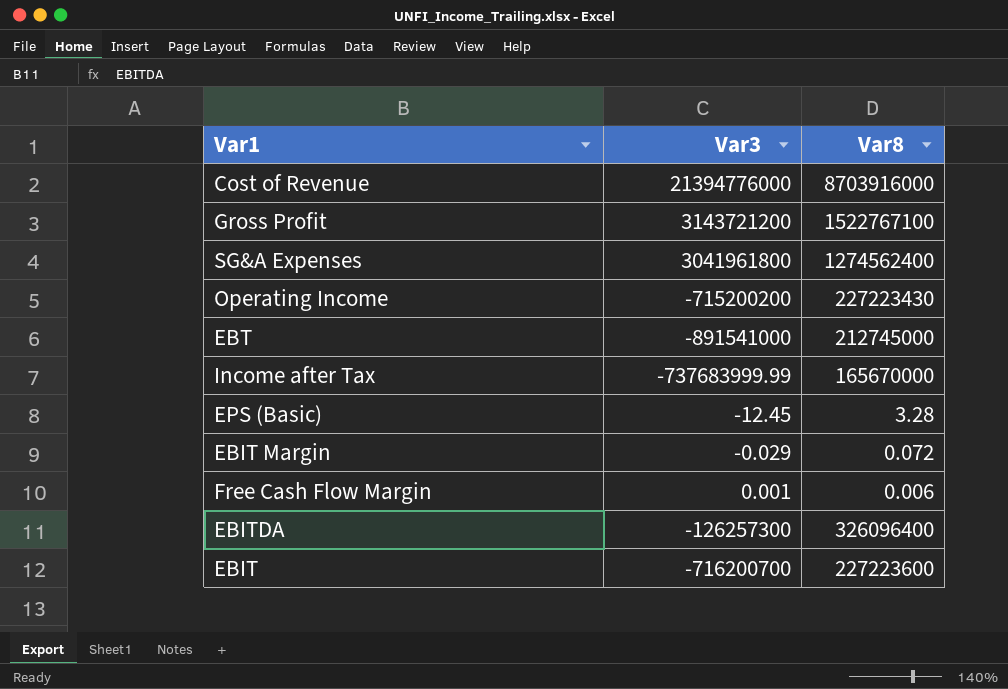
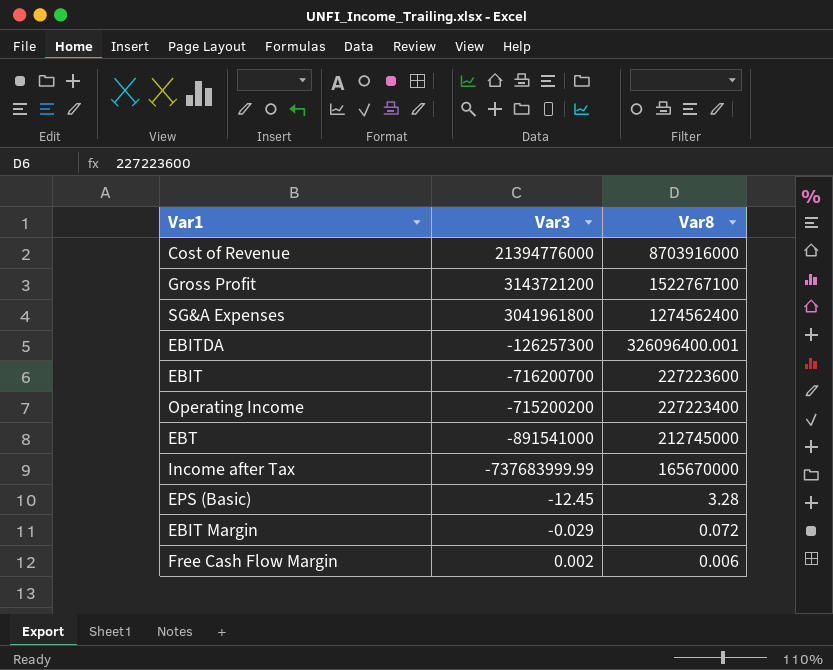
row order: none -> Var8 descending
EBITDA | Var8: 326096400 -> 326096400.001
Operating Income | Var8: 227223430 -> 227223400
Free Cash Flow Margin | Var3: 0.001 -> 0.002

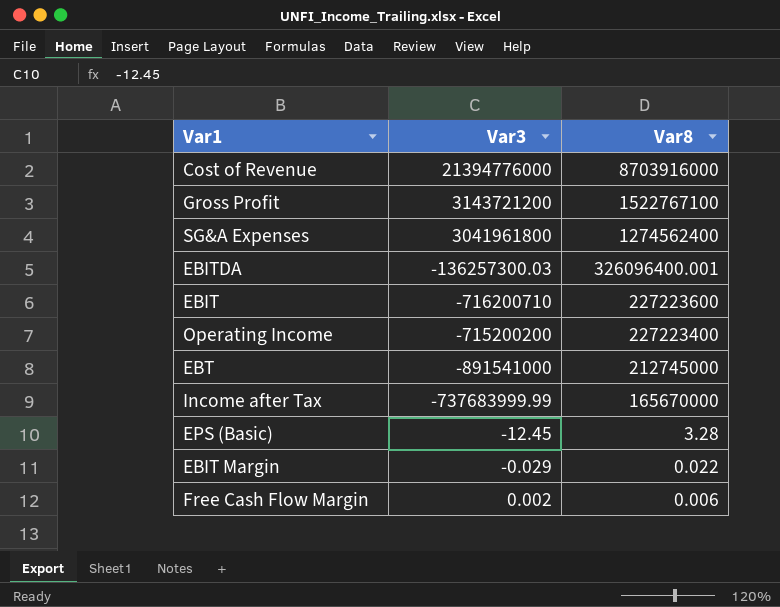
EBITDA | Var3: -126257300 -> -136257300.03
EBIT | Var3: -716200700 -> -716200710
EBIT Margin | Var8: 0.072 -> 0.022

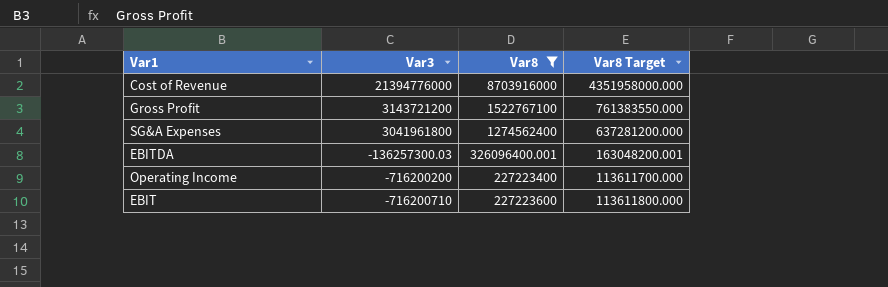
filter: none -> Var8 >= 227223400
row order: Var8 descending -> Var3 descending
column Var8 Target | formula: none -> [Var8] * 0.5
Operating Income | Var3: -715200200 -> -716200200

